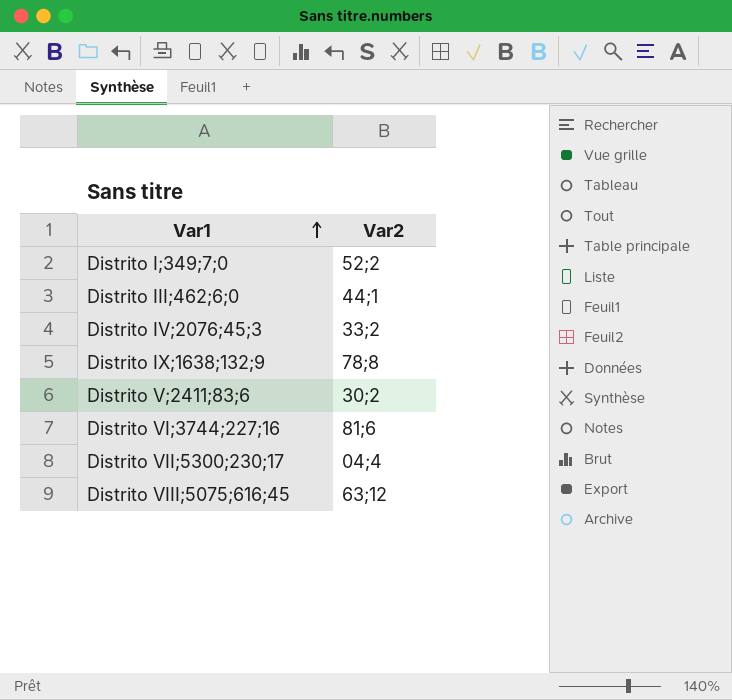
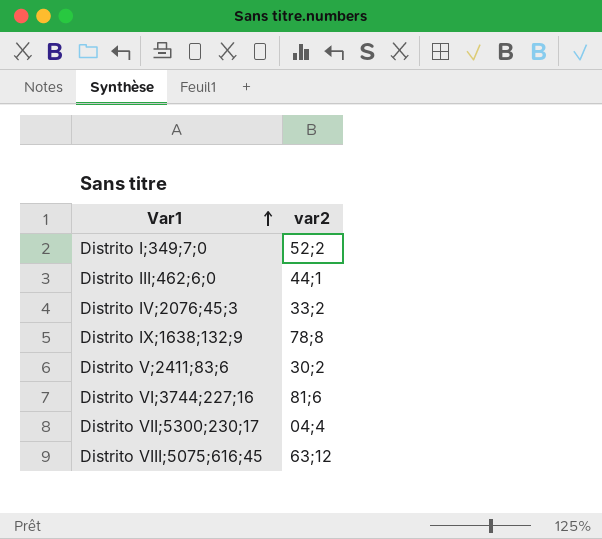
column name: Var2 -> var2

